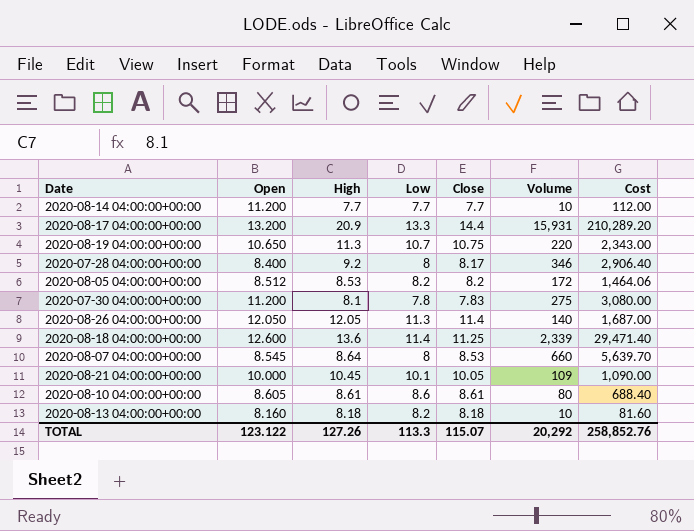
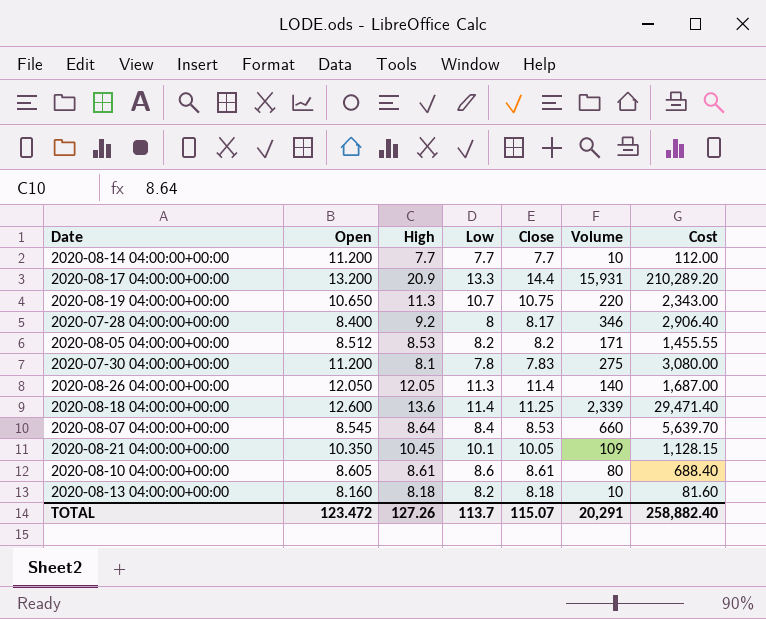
2020-08-05 04:00:00+00:00 | Volume: 172 -> 171
2020-08-05 04:00:00+00:00 | Cost: 1,464.06 -> 1,455.55
2020-08-07 04:00:00+00:00 | Low: 8 -> 8.4
2020-08-21 04:00:00+00:00 | Open: 10.000 -> 10.350
2020-08-21 04:00:00+00:00 | Cost: 1,090.00 -> 1,128.15
TOTAL | Open: 123.122 -> 123.472
TOTAL | Low: 113.3 -> 113.7
TOTAL | Volume: 20,292 -> 20,291
TOTAL | Cost: 258,852.76 -> 258,882.40

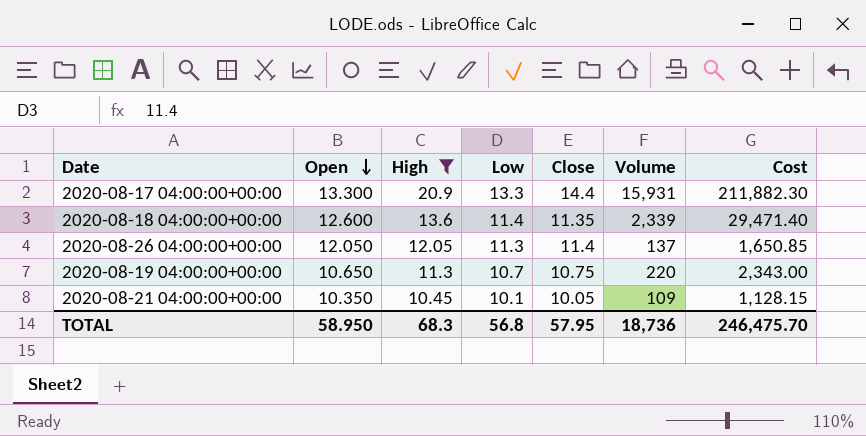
filter: none -> High >= 10.45
row order: none -> Open descending
2020-08-17 04:00:00+00:00 | Open: 13.200 -> 13.300
2020-08-17 04:00:00+00:00 | Cost: 210,289.20 -> 211,882.30
2020-08-18 04:00:00+00:00 | Close: 11.25 -> 11.35
2020-08-26 04:00:00+00:00 | Volume: 140 -> 137
2020-08-26 04:00:00+00:00 | Cost: 1,687.00 -> 1,650.85
TOTAL | Open: 123.472 -> 58.950
TOTAL | High: 127.26 -> 68.3
TOTAL | Low: 113.7 -> 56.8
TOTAL | Close: 115.07 -> 57.95
TOTAL | Volume: 20,291 -> 18,736
TOTAL | Cost: 258,882.40 -> 246,475.70

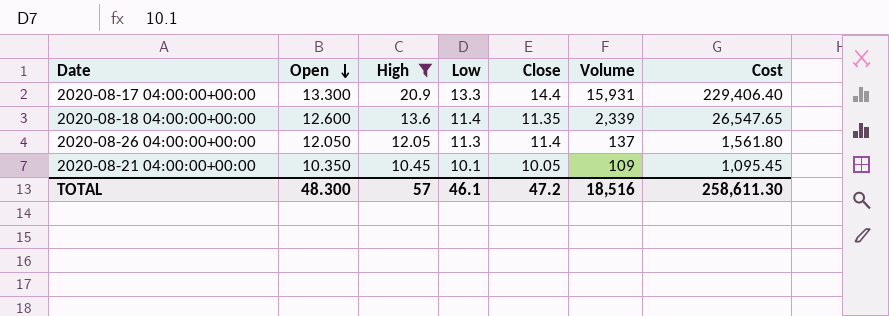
column Cost | formula: [Open] * [Volume] -> [Close] * [Volume]
row 2020-08-19 04:00:00+00:00: 10.650 | 11.3 | 10.7 | 10.75 | 220 | 2,343.00 -> none
TOTAL | Open: 58.950 -> 48.300
TOTAL | High: 68.3 -> 57
TOTAL | Low: 56.8 -> 46.1
TOTAL | Close: 57.95 -> 47.2
TOTAL | Volume: 18,736 -> 18,516
TOTAL | Cost: 246,475.70 -> 258,611.30

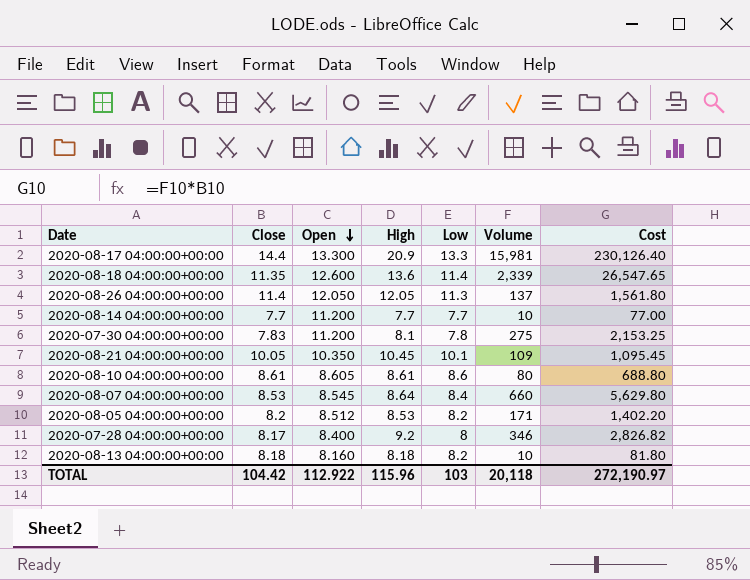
filter: High >= 10.45 -> none
column Close | position: 5 -> 2
2020-08-17 04:00:00+00:00 | Volume: 15,931 -> 15,981
2020-08-17 04:00:00+00:00 | Cost: 229,406.40 -> 230,126.40
TOTAL | Close: 47.2 -> 104.42
TOTAL | Open: 48.300 -> 112.922
TOTAL | High: 57 -> 115.96
TOTAL | Low: 46.1 -> 103
TOTAL | Volume: 18,516 -> 20,118
TOTAL | Cost: 258,611.30 -> 272,190.97

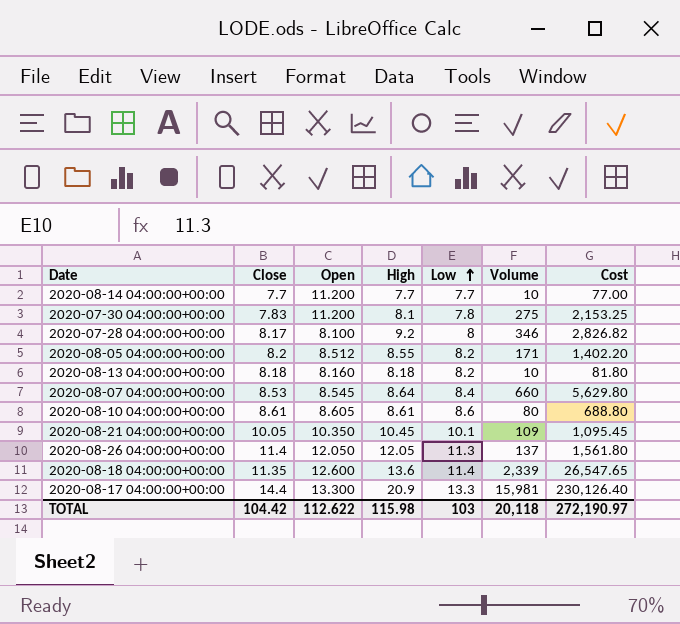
row order: Open descending -> Low ascending
2020-07-28 04:00:00+00:00 | Open: 8.400 -> 8.100
2020-08-05 04:00:00+00:00 | High: 8.53 -> 8.55
TOTAL | Open: 112.922 -> 112.622
TOTAL | High: 115.96 -> 115.98

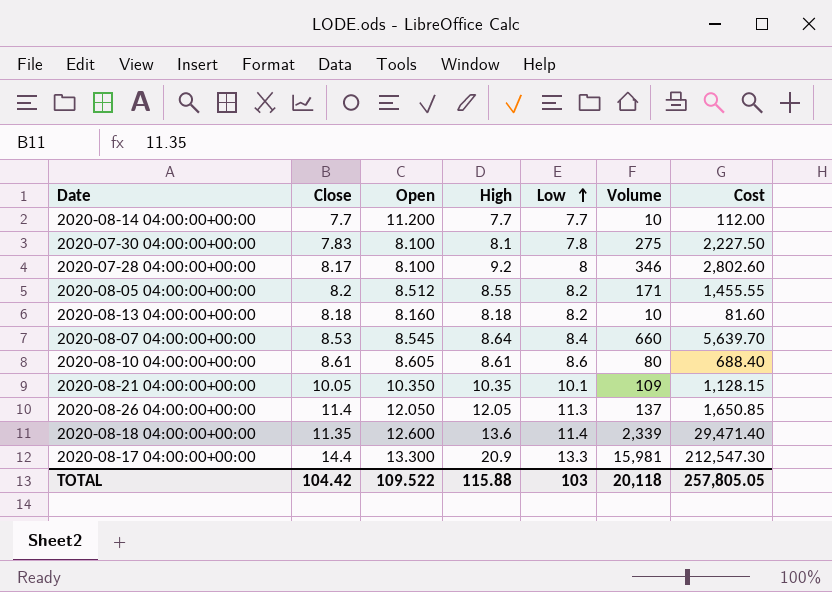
column Cost | formula: [Close] * [Volume] -> [Open] * [Volume]
2020-07-30 04:00:00+00:00 | Open: 11.200 -> 8.100
2020-08-21 04:00:00+00:00 | High: 10.45 -> 10.35
TOTAL | Open: 112.622 -> 109.522
TOTAL | High: 115.98 -> 115.88
TOTAL | Cost: 272,190.97 -> 257,805.05

